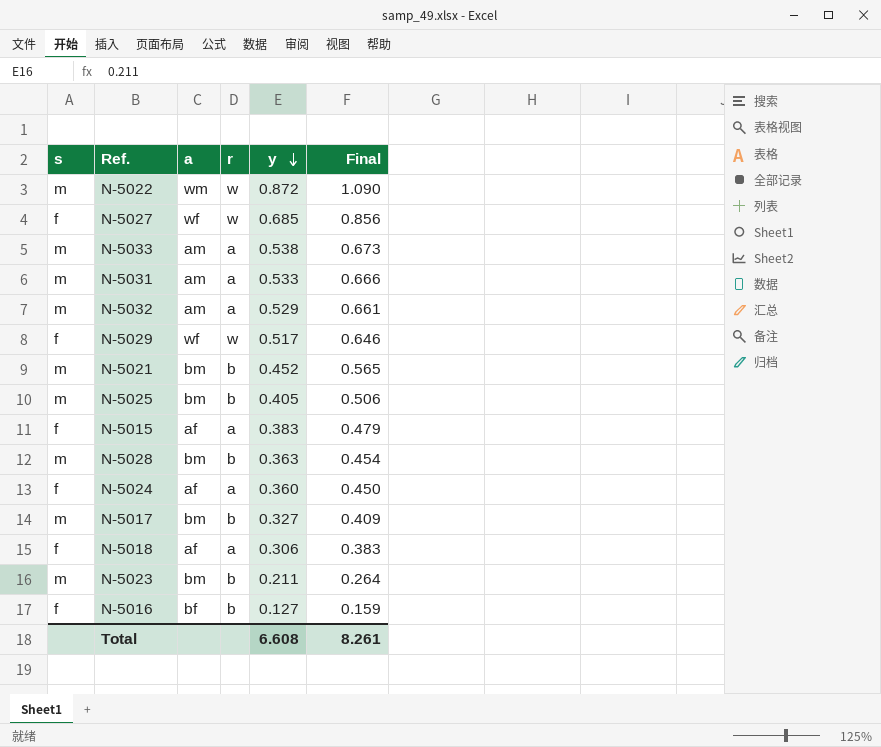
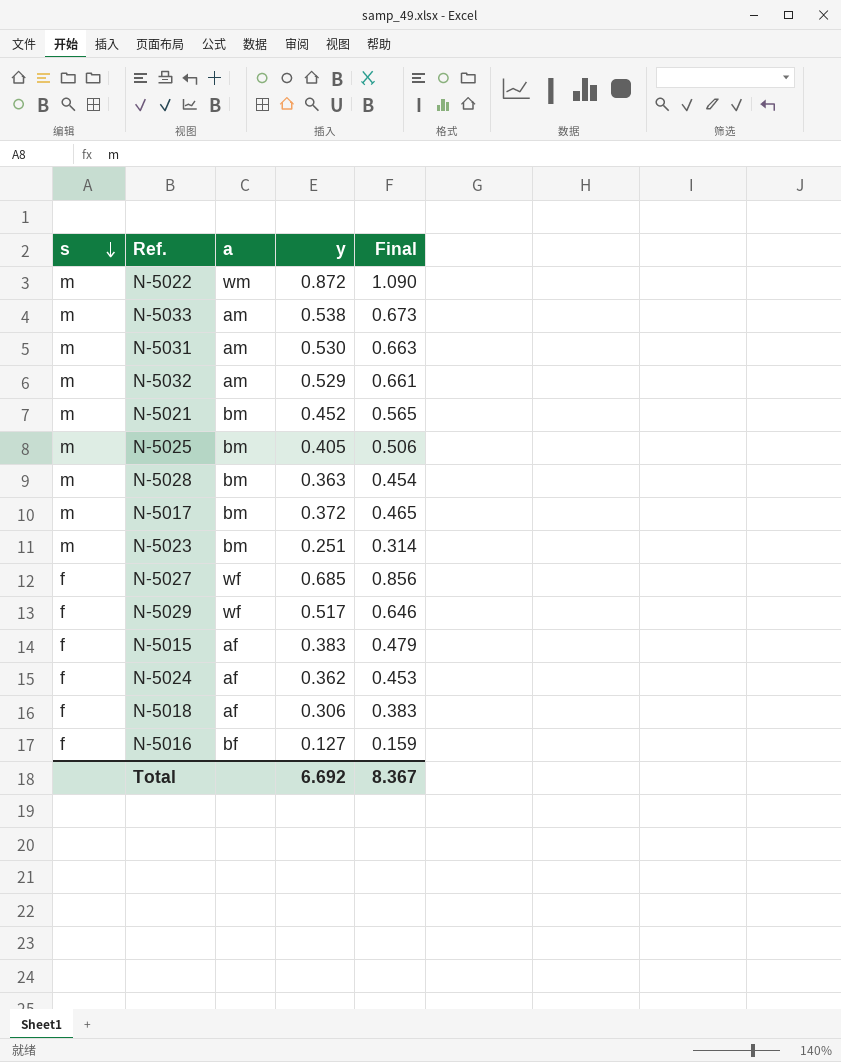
row order: y descending -> s descending
column r | position: 4 -> none
N-5031 | y: 0.533 -> 0.530
N-5031 | Final: 0.666 -> 0.663
N-5017 | y: 0.327 -> 0.372
N-5017 | Final: 0.409 -> 0.465
N-5023 | y: 0.211 -> 0.251
N-5023 | Final: 0.264 -> 0.314
N-5024 | y: 0.360 -> 0.362
N-5024 | Final: 0.450 -> 0.453
Total | y: 6.608 -> 6.692
Total | Final: 8.261 -> 8.367

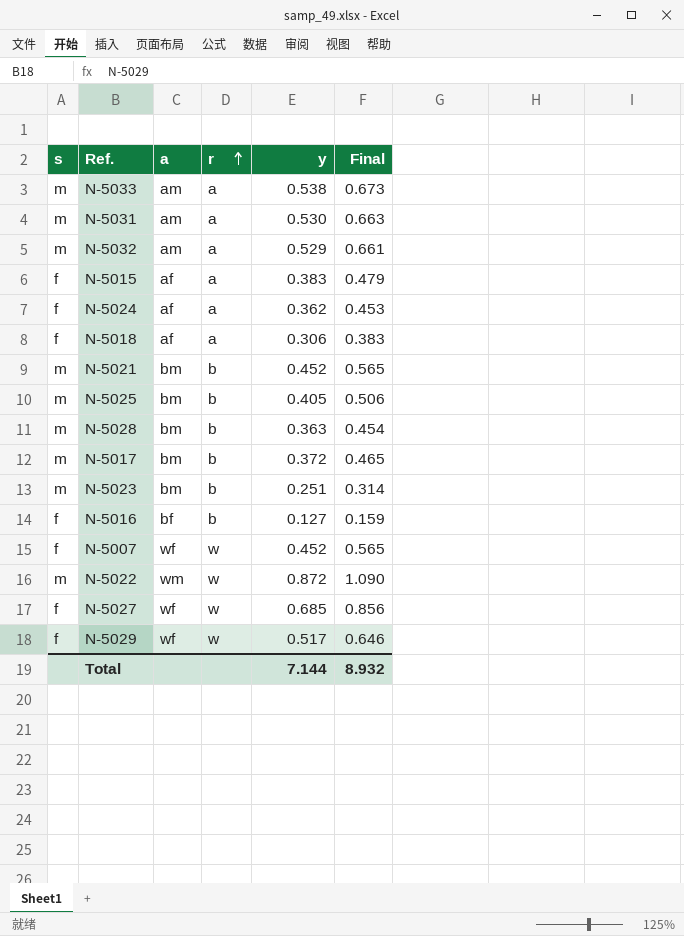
row order: s descending -> r ascending
column r | position: none -> 4
row N-5007: none -> f | wf | w | 0.452 | 0.565
Total | y: 6.692 -> 7.144
Total | Final: 8.367 -> 8.932

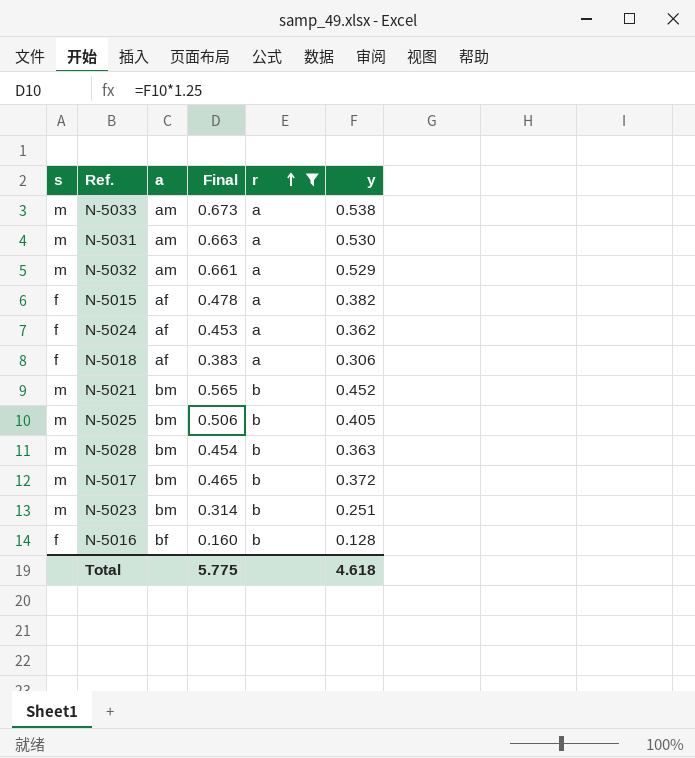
filter: none -> r != w
column Final | position: 6 -> 4
N-5015 | Final: 0.479 -> 0.478
N-5015 | y: 0.383 -> 0.382
N-5016 | Final: 0.159 -> 0.160
N-5016 | y: 0.127 -> 0.128
Total | Final: 8.932 -> 5.775
Total | y: 7.144 -> 4.618

